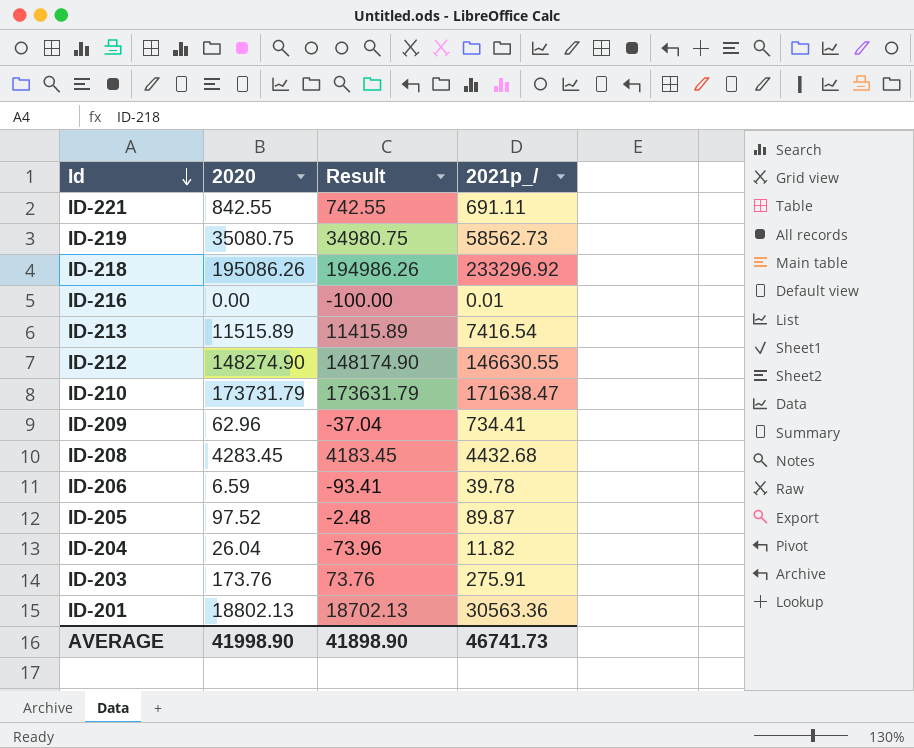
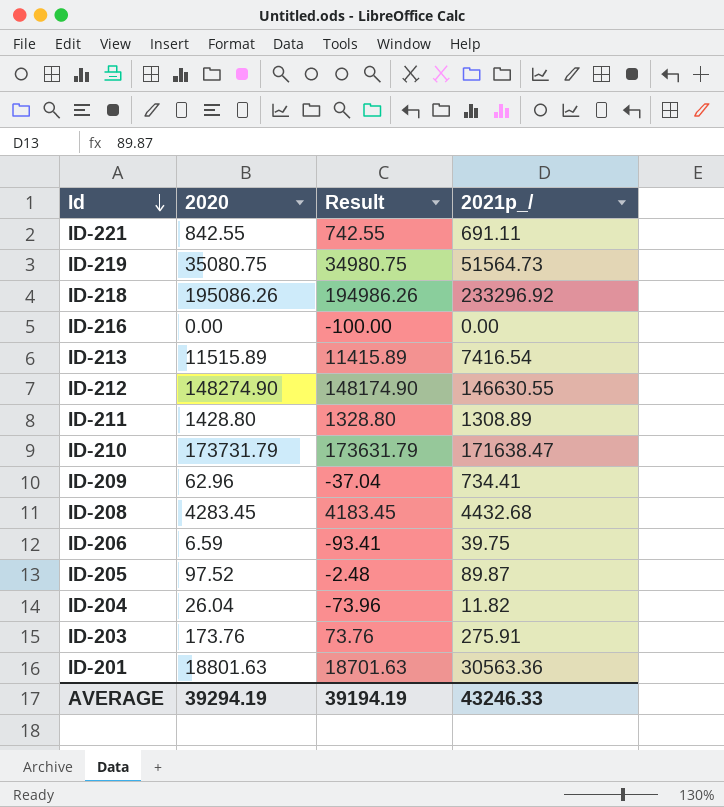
ID-219 | 2021p_/: 58562.73 -> 51564.73
ID-216 | 2021p_/: 0.01 -> 0.00
row ID-211: none -> 1428.80 | 1328.80 | 1308.89
ID-206 | 2021p_/: 39.78 -> 39.75
ID-201 | 2020: 18802.13 -> 18801.63
ID-201 | Result: 18702.13 -> 18701.63
AVERAGE | 2020: 41998.90 -> 39294.19
AVERAGE | Result: 41898.90 -> 39194.19
AVERAGE | 2021p_/: 46741.73 -> 43246.33

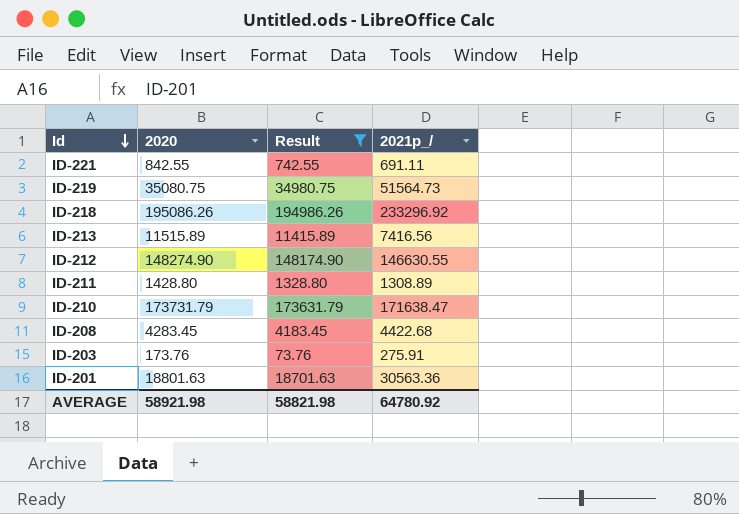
filter: none -> Result >= 73.76
ID-213 | 2021p_/: 7416.54 -> 7416.56
ID-208 | 2021p_/: 4432.68 -> 4422.68
AVERAGE | 2020: 39294.19 -> 58921.98
AVERAGE | Result: 39194.19 -> 58821.98
AVERAGE | 2021p_/: 43246.33 -> 64780.92

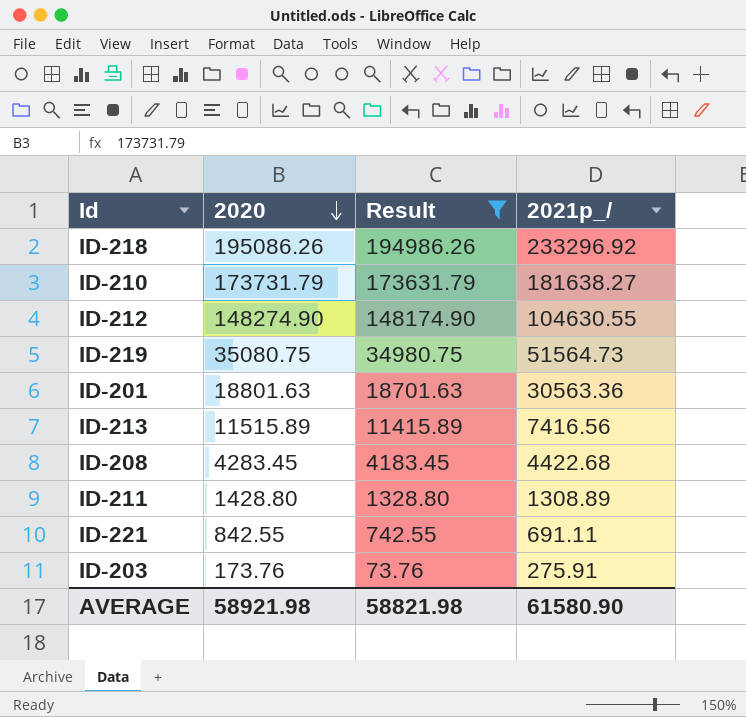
row order: Id descending -> 2020 descending
ID-210 | 2021p_/: 171638.47 -> 181638.27
ID-212 | 2021p_/: 146630.55 -> 104630.55
AVERAGE | 2021p_/: 64780.92 -> 61580.90

